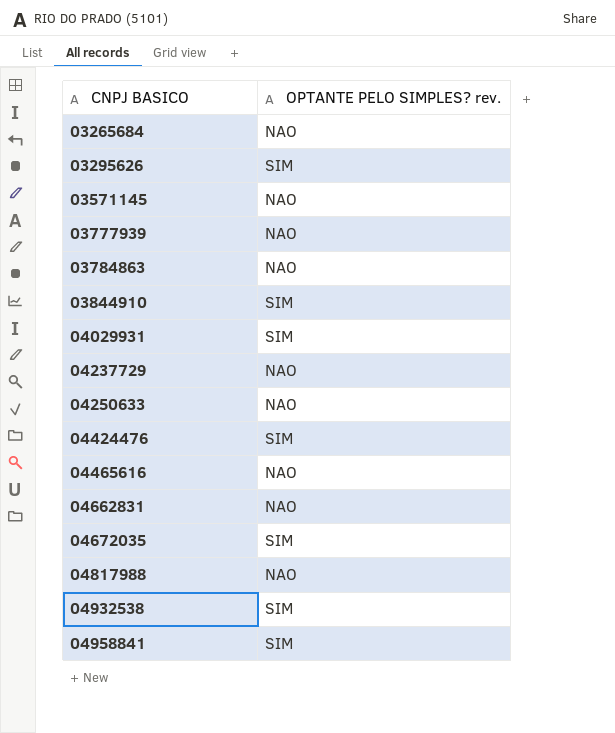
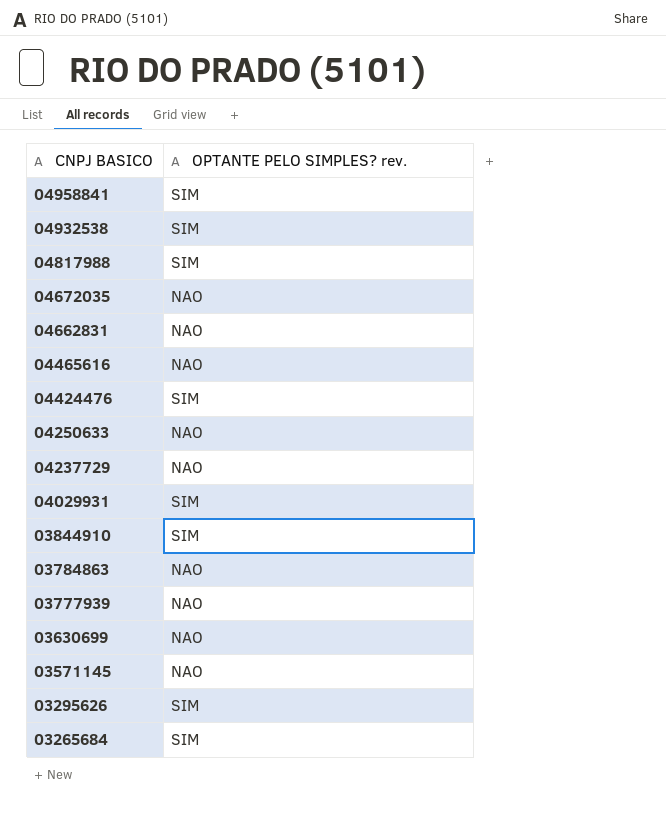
row order: CNPJ BASICO ascending -> CNPJ BASICO descending
04817988 | OPTANTE PELO SIMPLES? rev.: NAO -> SIM
04672035 | OPTANTE PELO SIMPLES? rev.: SIM -> NAO
row 03630699: none -> NAO
03265684 | OPTANTE PELO SIMPLES? rev.: NAO -> SIM

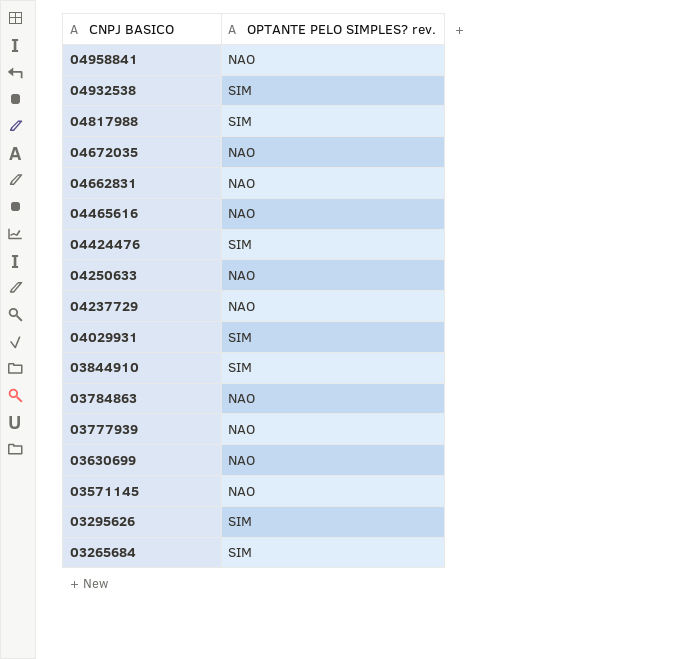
04958841 | OPTANTE PELO SIMPLES? rev.: SIM -> NAO

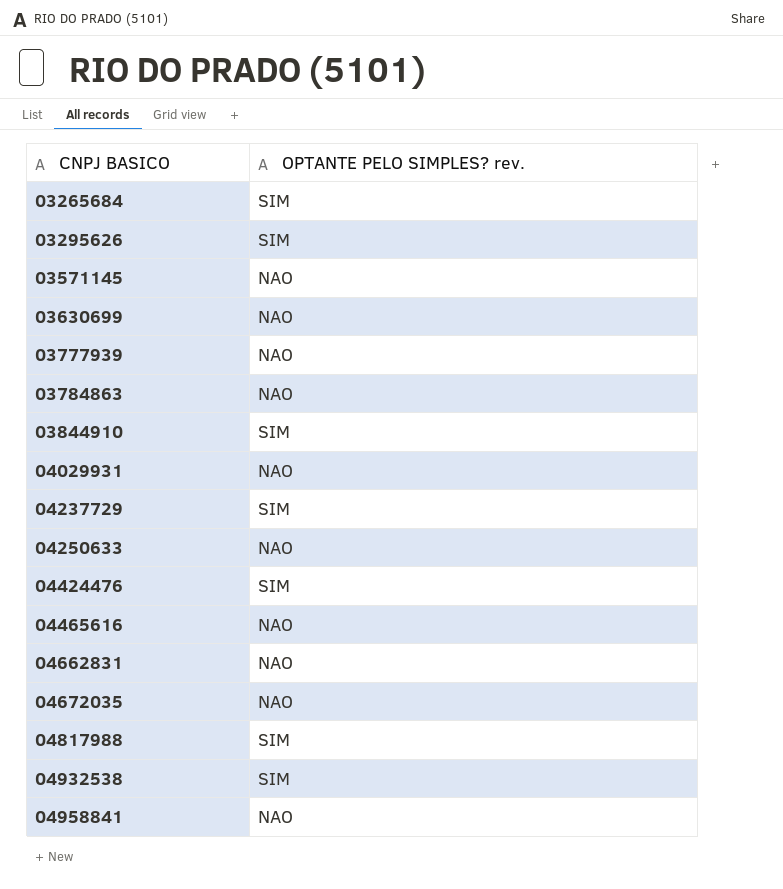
row order: CNPJ BASICO descending -> CNPJ BASICO ascending
04029931 | OPTANTE PELO SIMPLES? rev.: SIM -> NAO
04237729 | OPTANTE PELO SIMPLES? rev.: NAO -> SIM

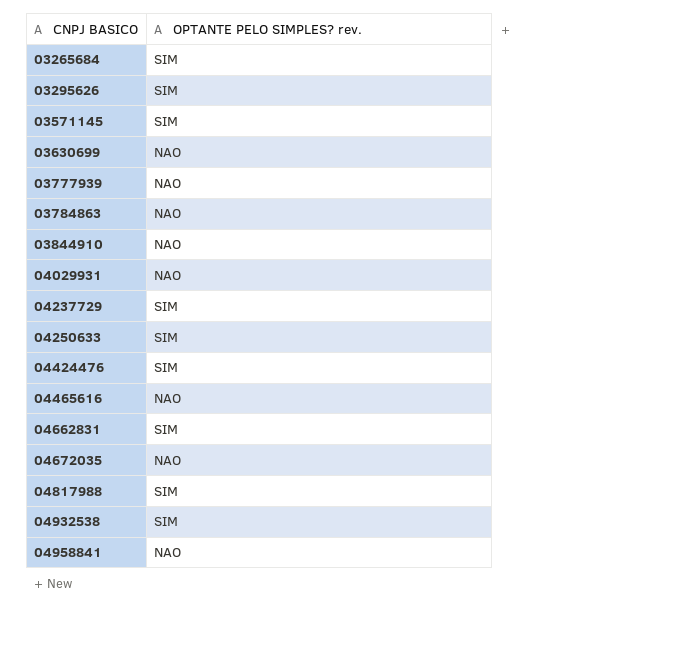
03571145 | OPTANTE PELO SIMPLES? rev.: NAO -> SIM
03844910 | OPTANTE PELO SIMPLES? rev.: SIM -> NAO
04250633 | OPTANTE PELO SIMPLES? rev.: NAO -> SIM
04662831 | OPTANTE PELO SIMPLES? rev.: NAO -> SIM

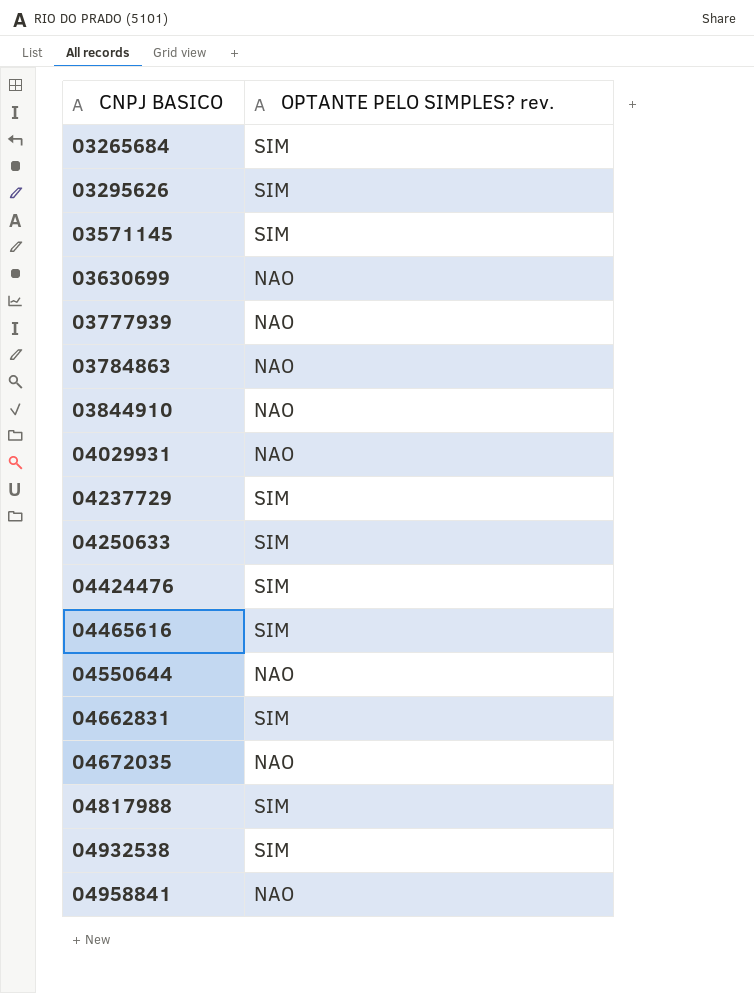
04465616 | OPTANTE PELO SIMPLES? rev.: NAO -> SIM
row 04550644: none -> NAO

